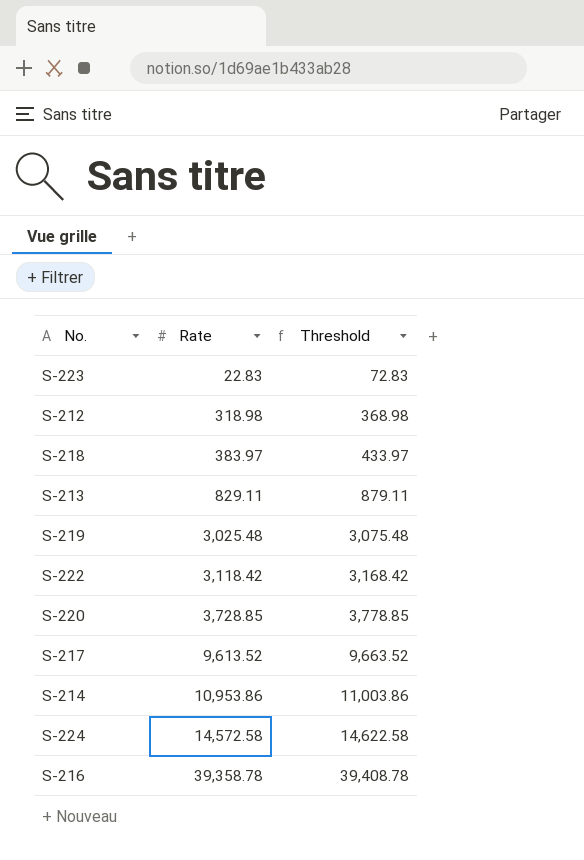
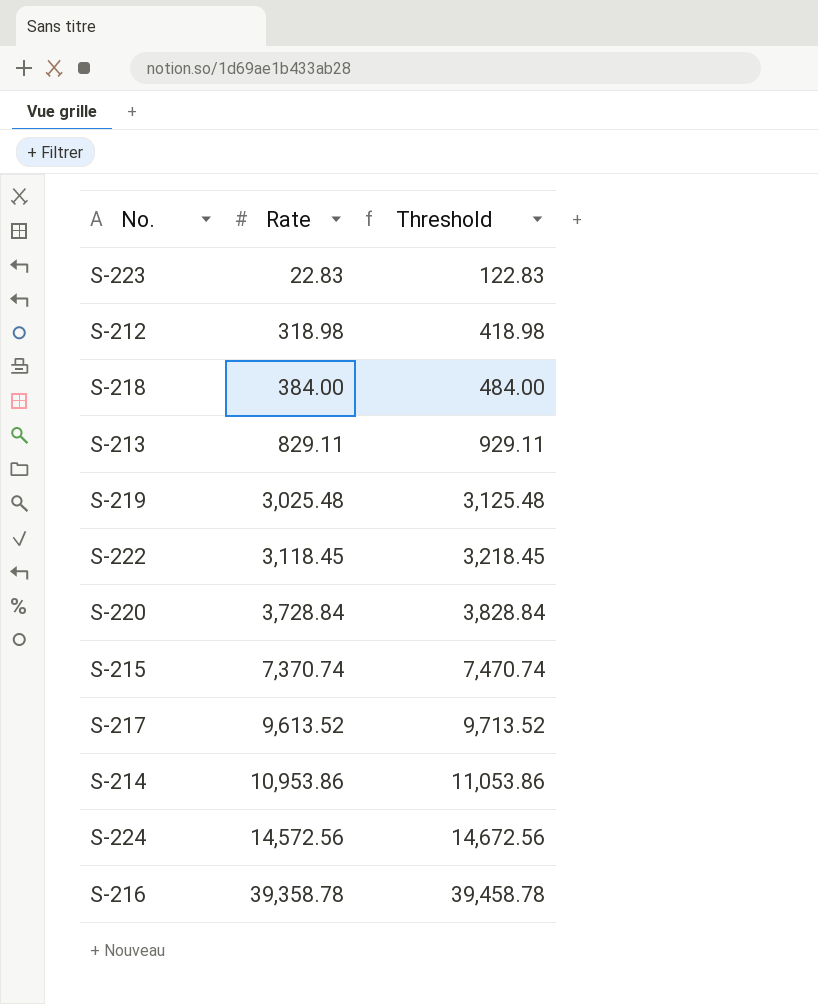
column Threshold | formula: [Rate] + 50 -> [Rate] + 100
S-218 | Rate: 383.97 -> 384.00
S-222 | Rate: 3,118.42 -> 3,118.45
S-220 | Rate: 3,728.85 -> 3,728.84
row S-215: none -> 7,370.74 | 7,470.74
S-224 | Rate: 14,572.58 -> 14,572.56

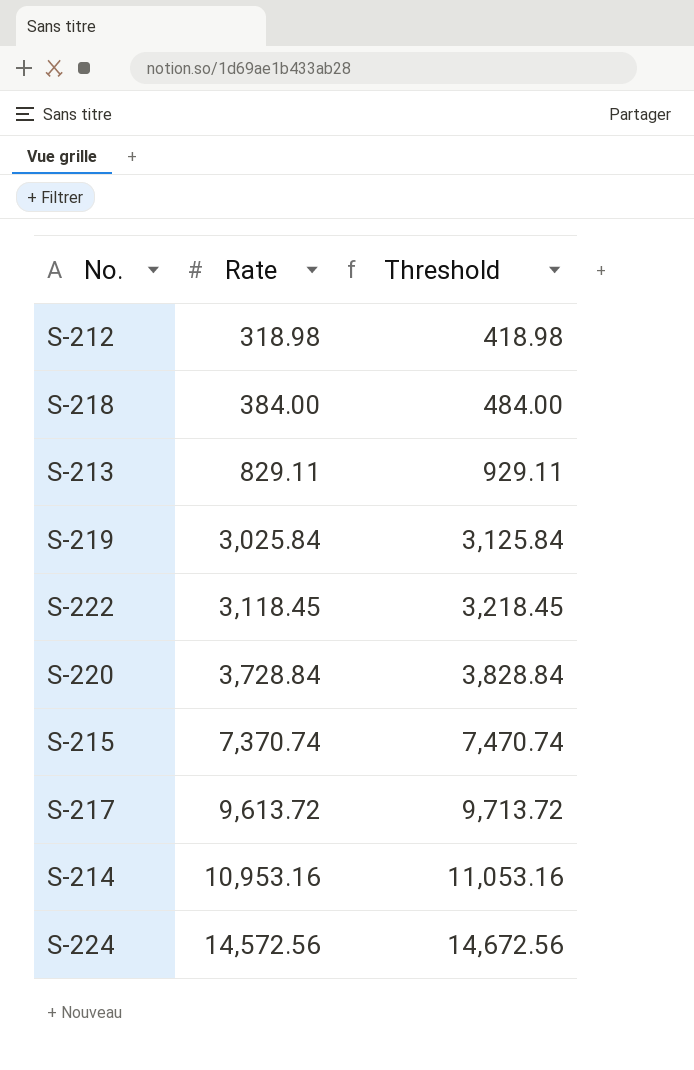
row S-223: 22.83 | 122.83 -> none
row S-216: 39,358.78 | 39,458.78 -> none
S-219 | Rate: 3,025.48 -> 3,025.84
S-219 | Threshold: 3,125.48 -> 3,125.84
S-217 | Rate: 9,613.52 -> 9,613.72
S-217 | Threshold: 9,713.52 -> 9,713.72
S-214 | Rate: 10,953.86 -> 10,953.16
S-214 | Threshold: 11,053.86 -> 11,053.16

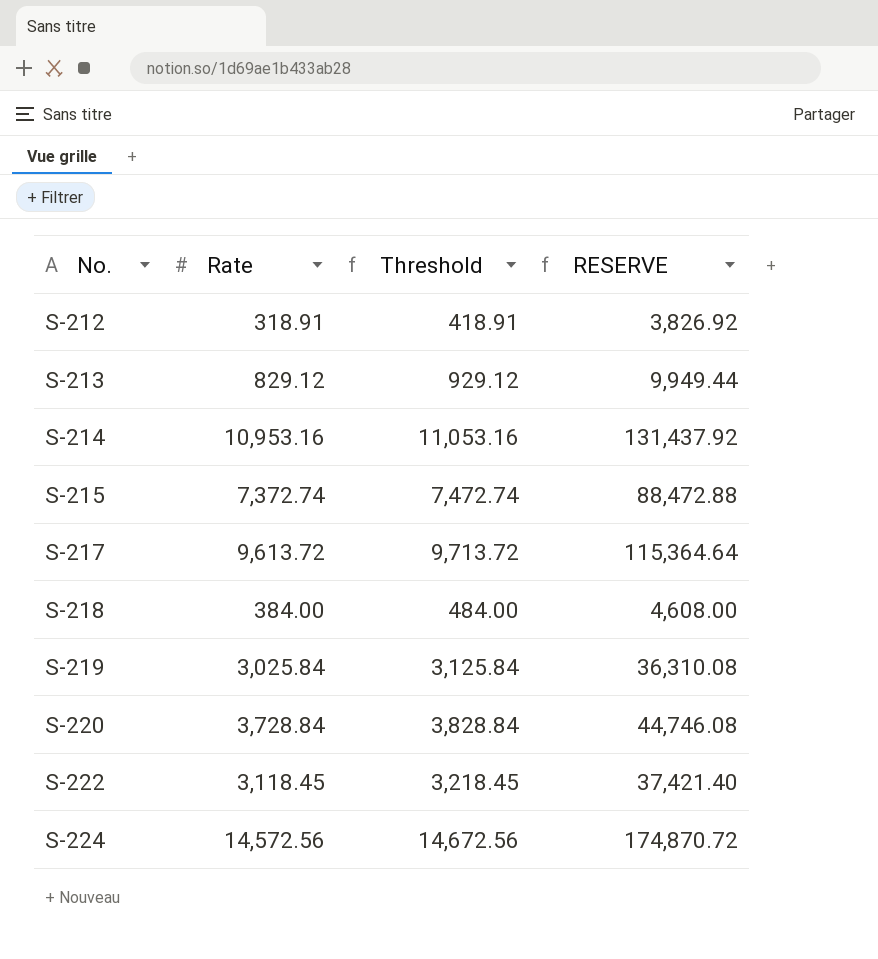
row order: Rate ascending -> No. ascending
column RESERVE | formula: none -> [Rate] * 12
S-212 | Rate: 318.98 -> 318.91
S-212 | Threshold: 418.98 -> 418.91
S-213 | Rate: 829.11 -> 829.12
S-213 | Threshold: 929.11 -> 929.12
S-215 | Rate: 7,370.74 -> 7,372.74
S-215 | Threshold: 7,470.74 -> 7,472.74

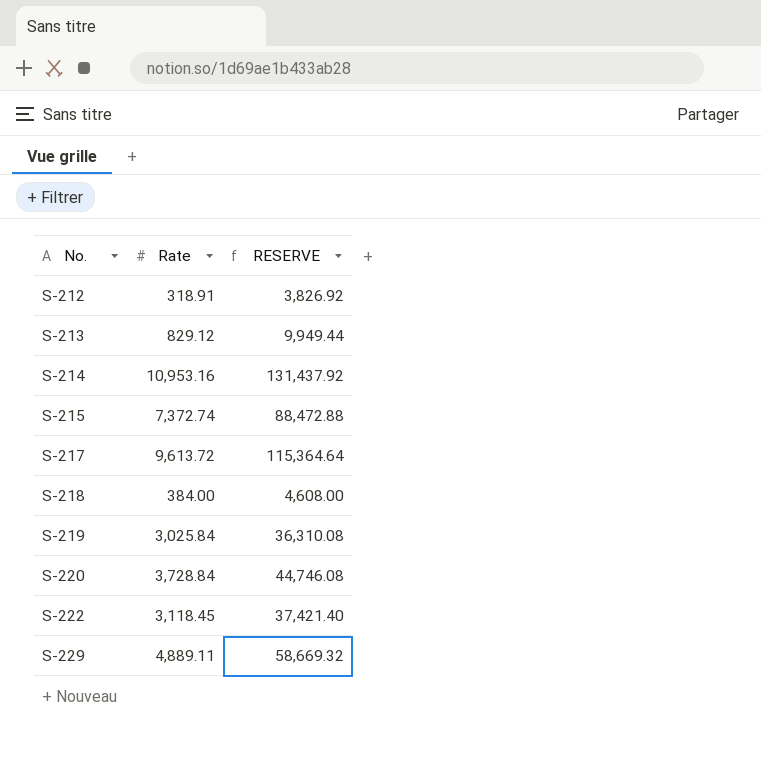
column Threshold | formula: [Rate] + 100 -> none
row S-224: 14,572.56 | 14,672.56 | 174,870.72 -> none
row S-229: none -> 4,889.11 | 58,669.32

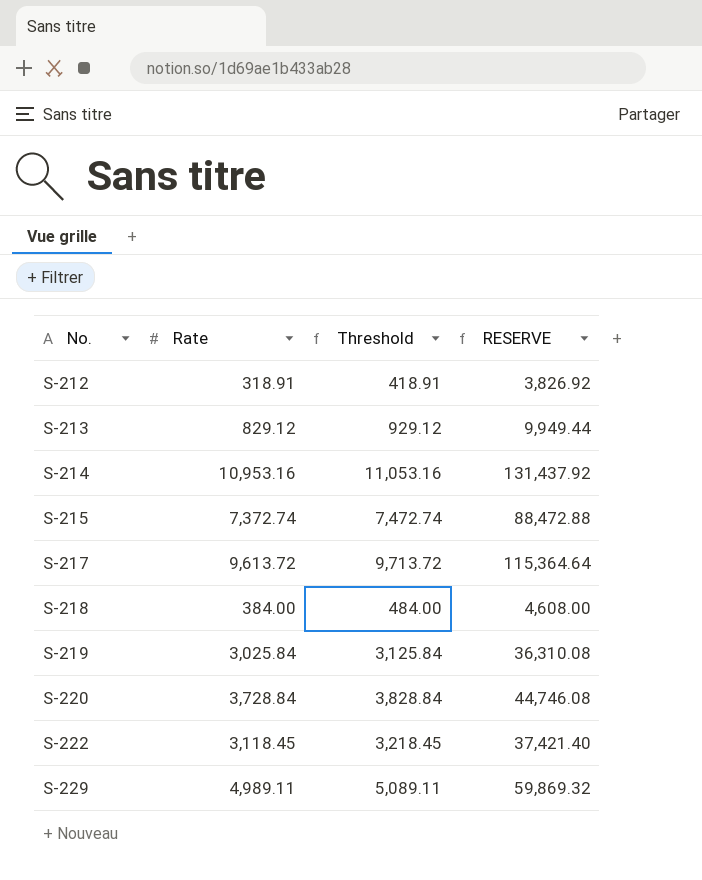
column Threshold | formula: none -> [Rate] + 100
S-229 | Rate: 4,889.11 -> 4,989.11
S-229 | RESERVE: 58,669.32 -> 59,869.32

